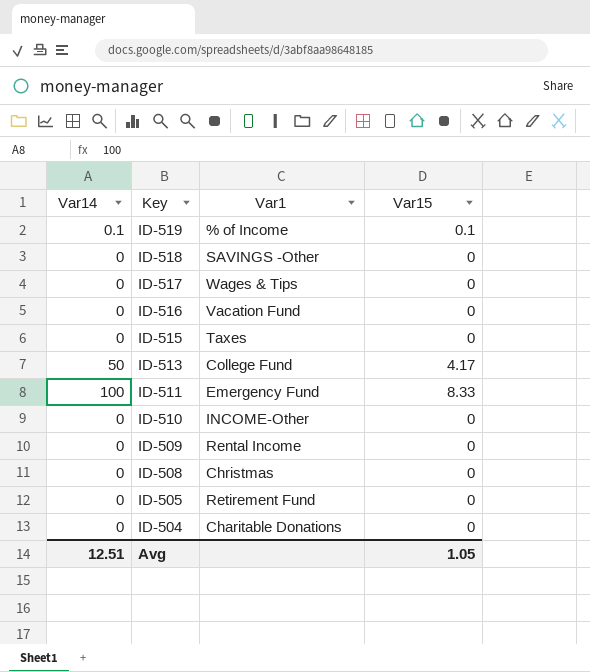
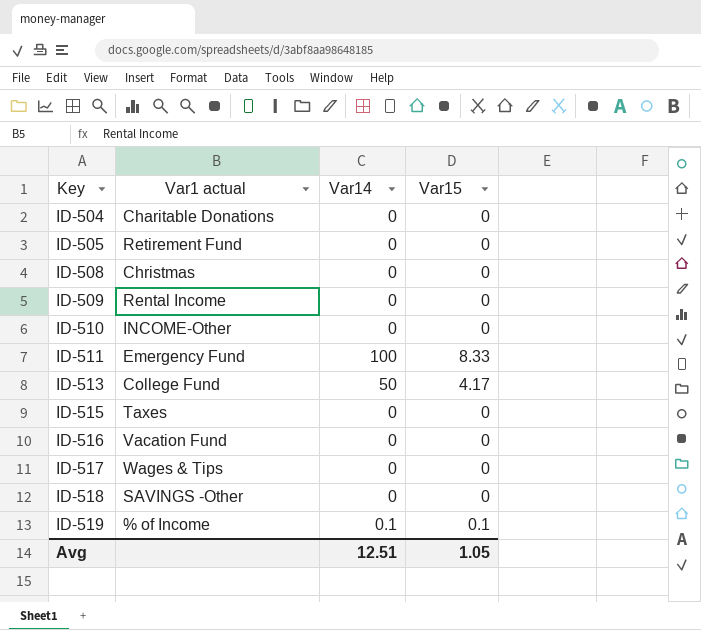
row order: Key descending -> Key ascending
column name: Var1 -> Var1 actual
column Var14 | position: 1 -> 3

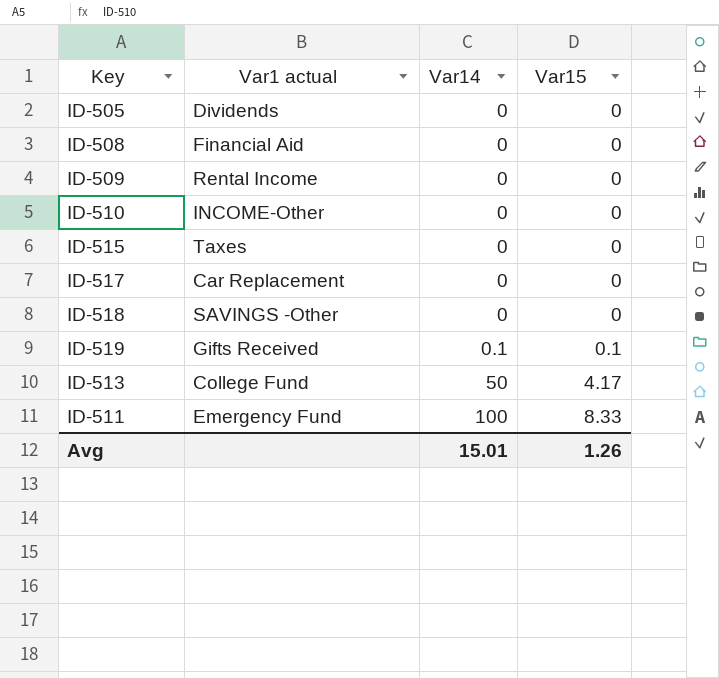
row order: Key ascending -> Var14 ascending
row ID-504: Charitable Donations | 0 | 0 -> none
row ID-516: Vacation Fund | 0 | 0 -> none
ID-505 | Var1 actual: Retirement Fund -> Dividends
ID-508 | Var1 actual: Christmas -> Financial Aid
ID-517 | Var1 actual: Wages & Tips -> Car Replacement
ID-519 | Var1 actual: % of Income -> Gifts Received
Avg | Var14: 12.51 -> 15.01
Avg | Var15: 1.05 -> 1.26

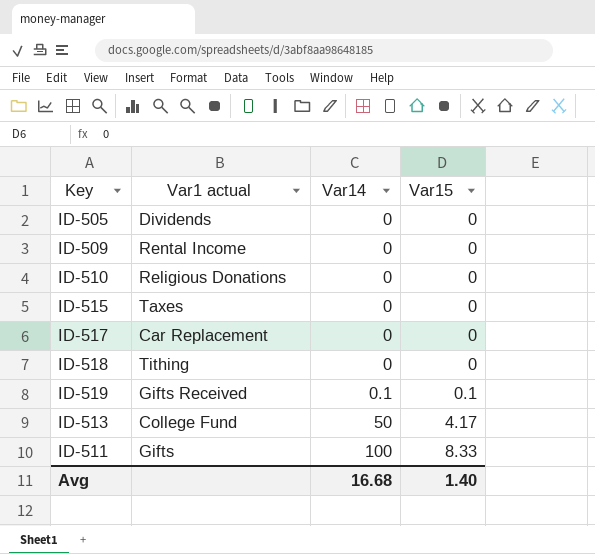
row ID-508: Financial Aid | 0 | 0 -> none
ID-510 | Var1 actual: INCOME-Other -> Religious Donations
ID-518 | Var1 actual: SAVINGS -Other -> Tithing
ID-511 | Var1 actual: Emergency Fund -> Gifts
Avg | Var14: 15.01 -> 16.68
Avg | Var15: 1.26 -> 1.40

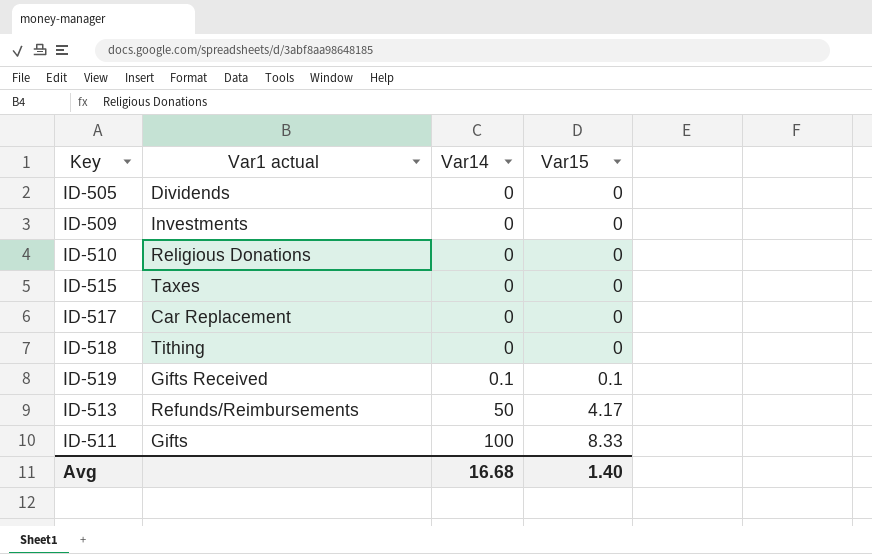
ID-509 | Var1 actual: Rental Income -> Investments
ID-513 | Var1 actual: College Fund -> Refunds/Reimbursements

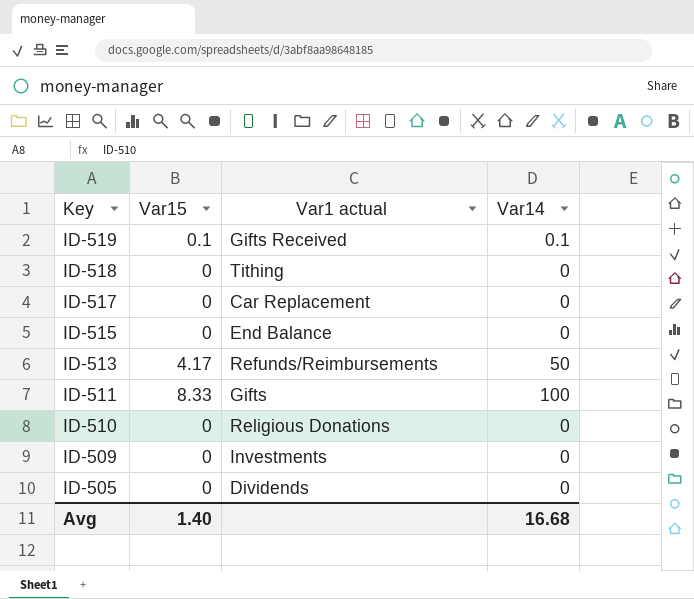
row order: Var14 ascending -> Key descending
column Var15 | position: 4 -> 2
ID-515 | Var1 actual: Taxes -> End Balance

